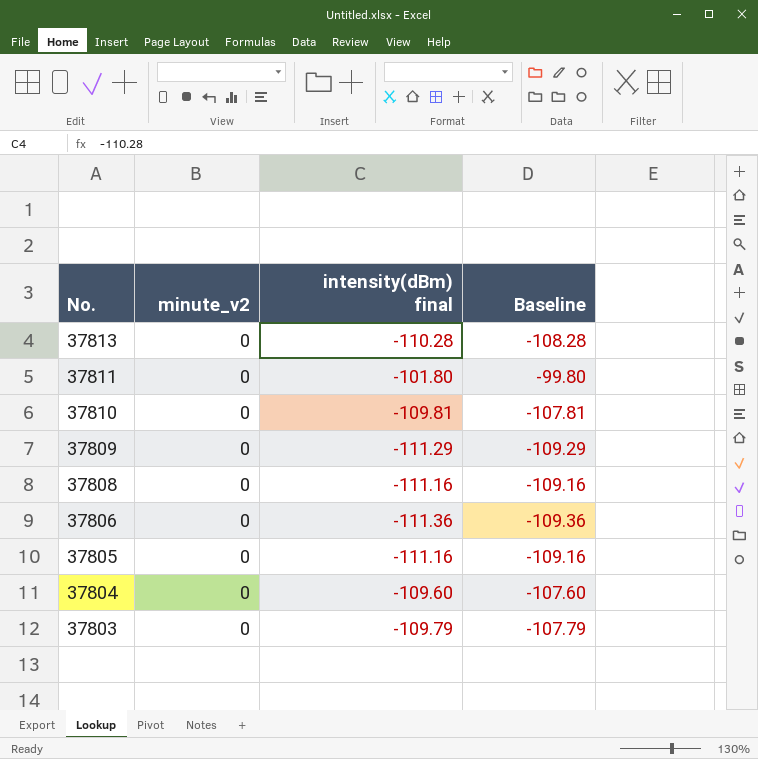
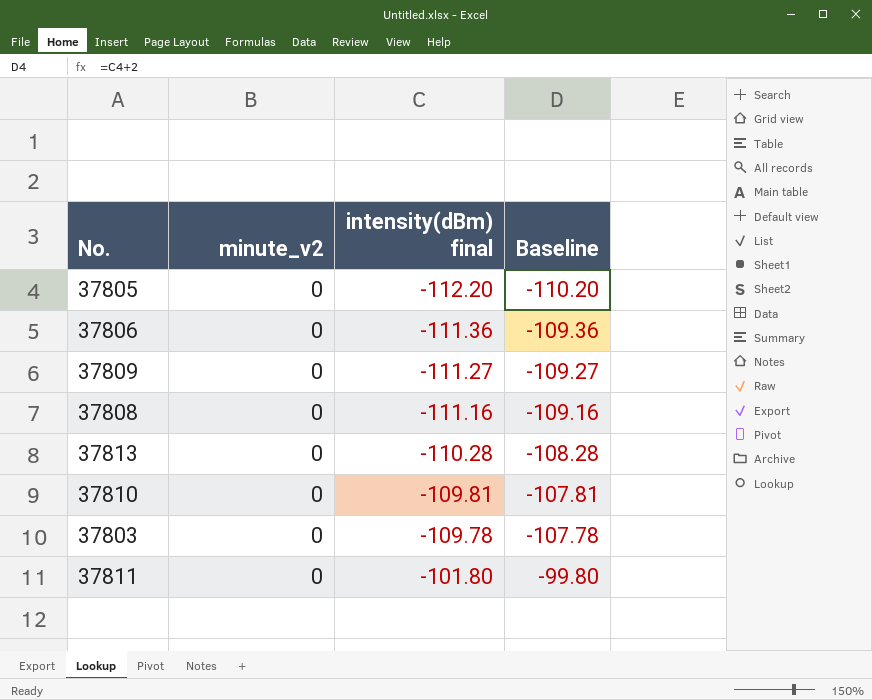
row order: No. descending -> intensity(dBm) final ascending
row 37804: 0 | -109.60 | -107.60 -> none
37805 | intensity(dBm) final: -111.16 -> -112.20
37805 | Baseline: -109.16 -> -110.20
37809 | intensity(dBm) final: -111.29 -> -111.27
37809 | Baseline: -109.29 -> -109.27
37803 | intensity(dBm) final: -109.79 -> -109.78
37803 | Baseline: -107.79 -> -107.78

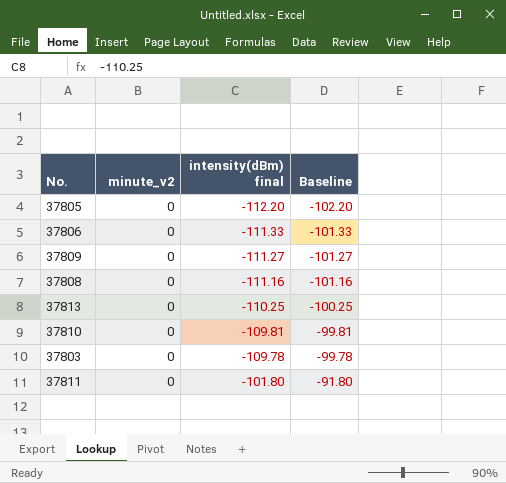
column Baseline | formula: [intensity(dBm) final] + 2 -> [intensity(dBm) final] + 10
37806 | intensity(dBm) final: -111.36 -> -111.33
37813 | intensity(dBm) final: -110.28 -> -110.25

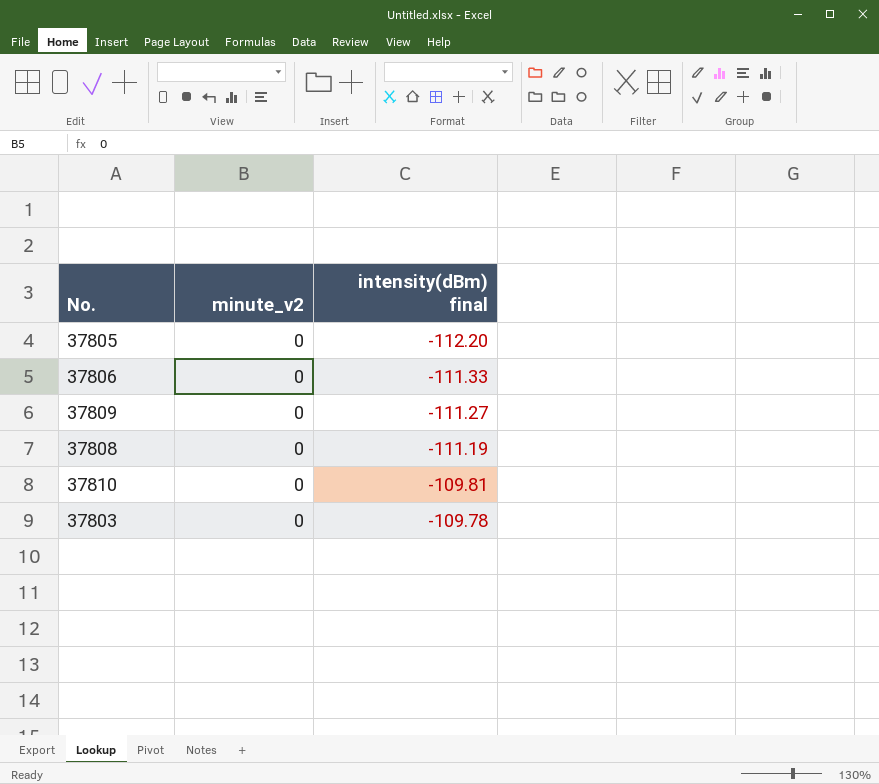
column Baseline | formula: [intensity(dBm) final] + 10 -> none
row 37813: 0 | -110.25 | -100.25 -> none
row 37811: 0 | -101.80 | -91.80 -> none
37808 | intensity(dBm) final: -111.16 -> -111.19

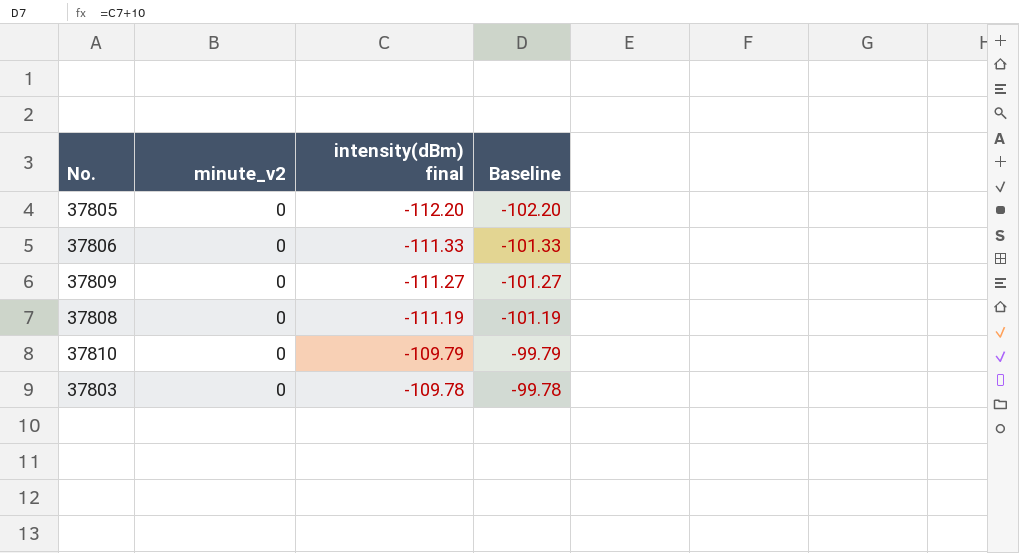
column Baseline | formula: none -> [intensity(dBm) final] + 10
37810 | intensity(dBm) final: -109.81 -> -109.79

